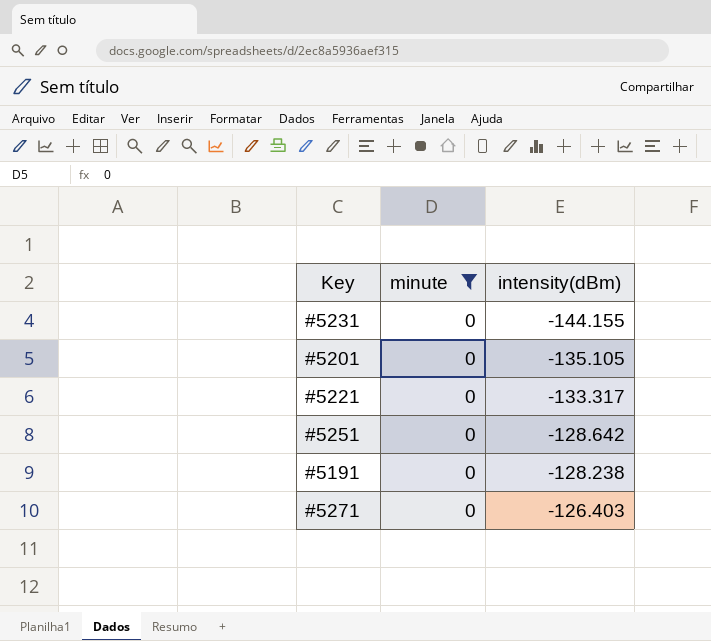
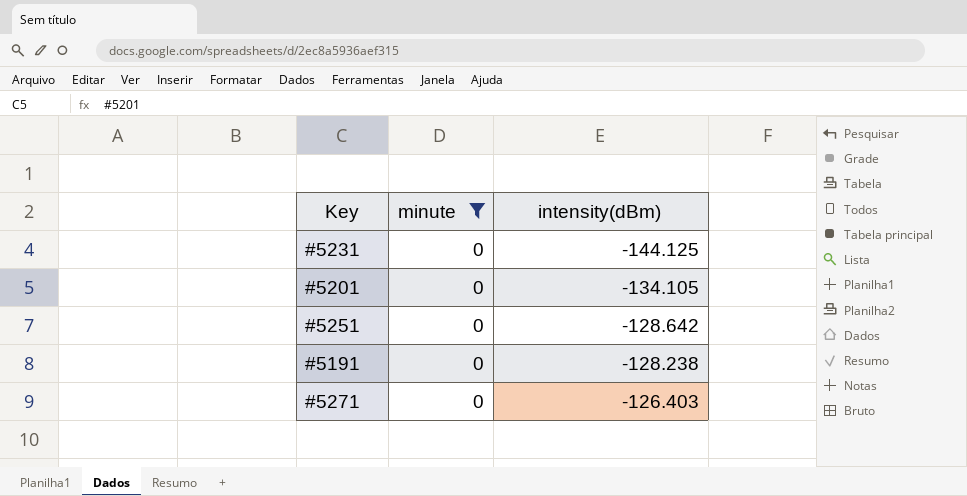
row #5221: 0 | -133.317 -> none
#5231 | intensity(dBm): -144.155 -> -144.125
#5201 | intensity(dBm): -135.105 -> -134.105

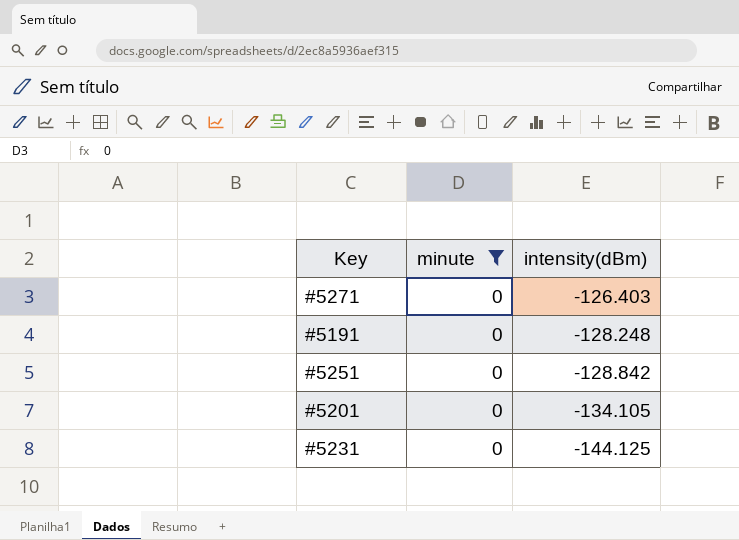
row order: intensity(dBm) ascending -> intensity(dBm) descending
#5191 | intensity(dBm): -128.238 -> -128.248
#5251 | intensity(dBm): -128.642 -> -128.842

